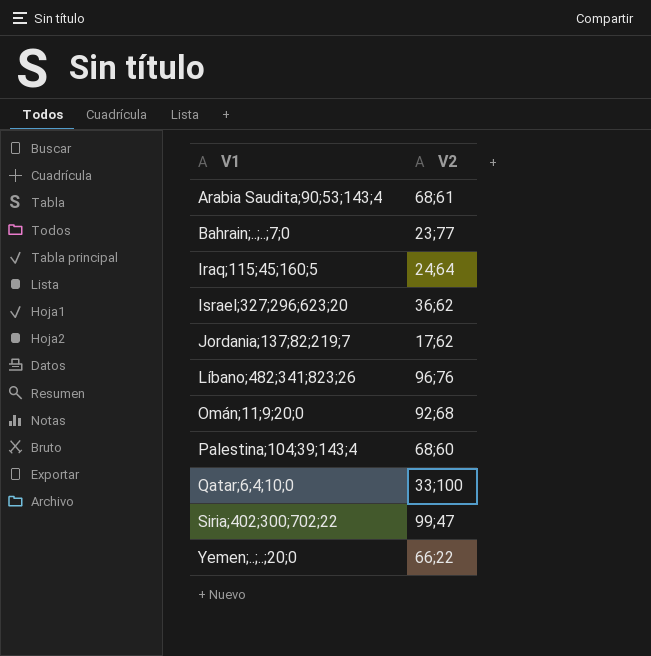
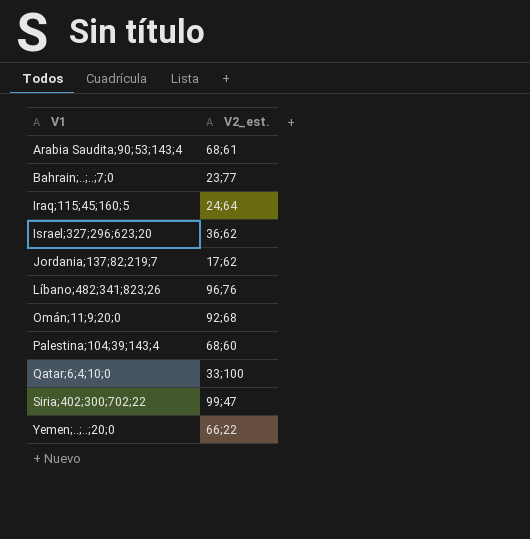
column name: V2 -> V2_est.

